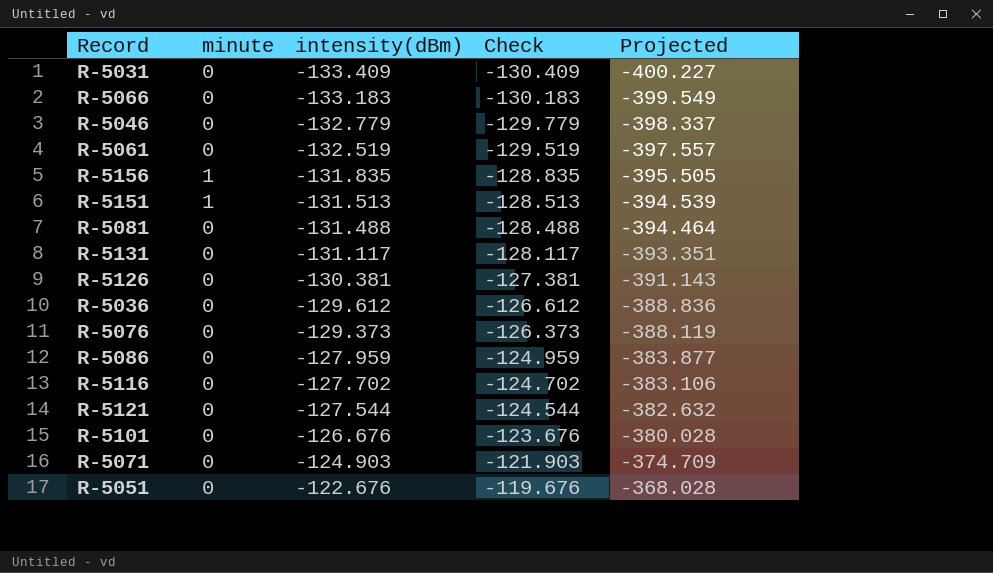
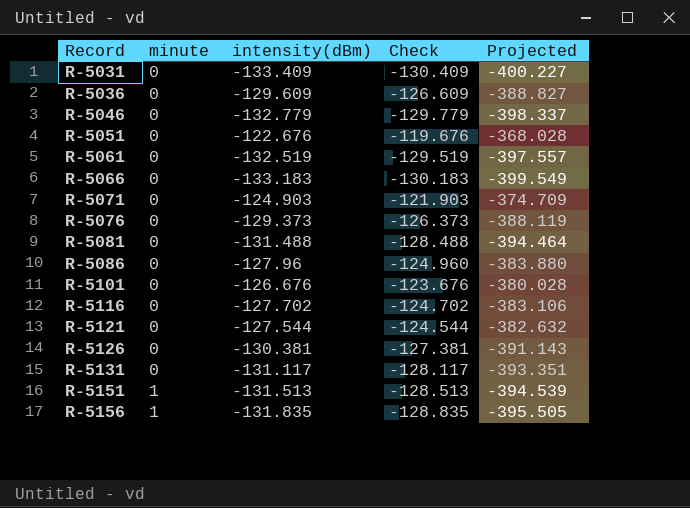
row order: intensity(dBm) ascending -> Record ascending
R-5036 | intensity(dBm): -129.612 -> -129.609
R-5036 | Check: -126.612 -> -126.609
R-5036 | Projected: -388.836 -> -388.827
R-5086 | intensity(dBm): -127.959 -> -127.96
R-5086 | Check: -124.959 -> -124.960
R-5086 | Projected: -383.877 -> -383.880

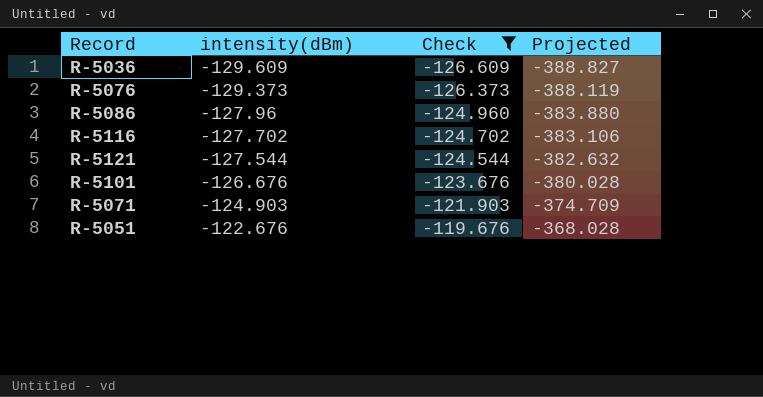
filter: none -> Check >= -126.609
row order: Record ascending -> intensity(dBm) ascending
column minute | position: 2 -> none

